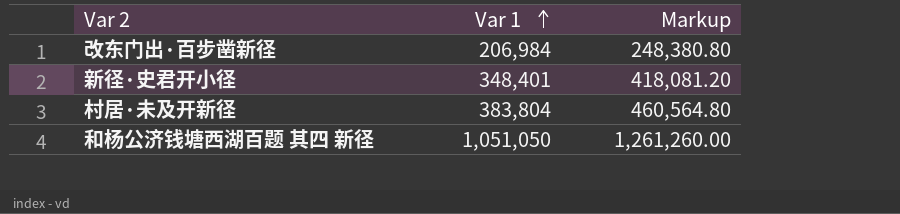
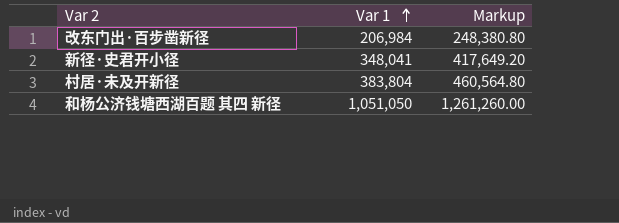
新径·史君开小径 | Var 1: 348,401 -> 348,041
新径·史君开小径 | Markup: 418,081.20 -> 417,649.20

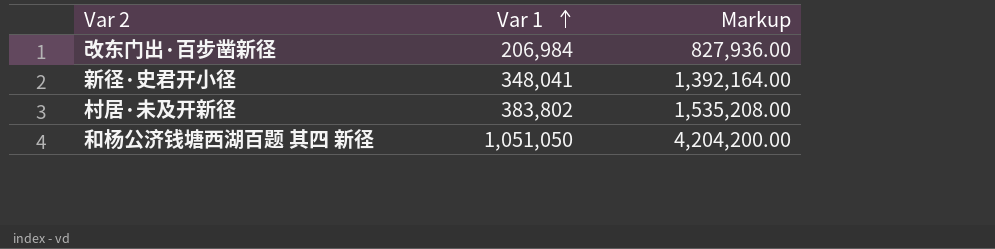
column Markup | formula: [Var 1] * 1.2 -> [Var 1] * 4
村居·未及开新径 | Var 1: 383,804 -> 383,802

